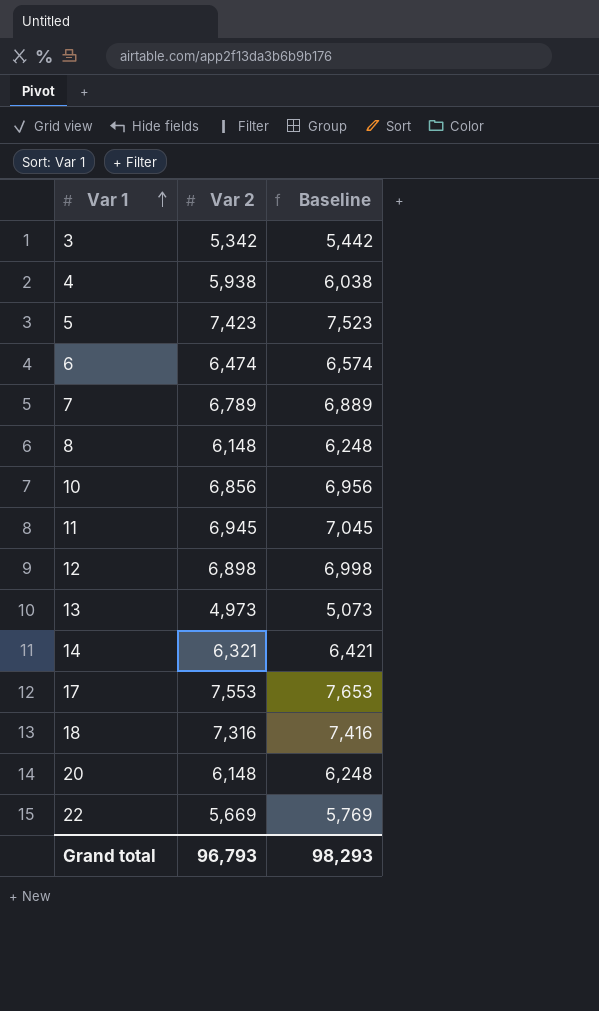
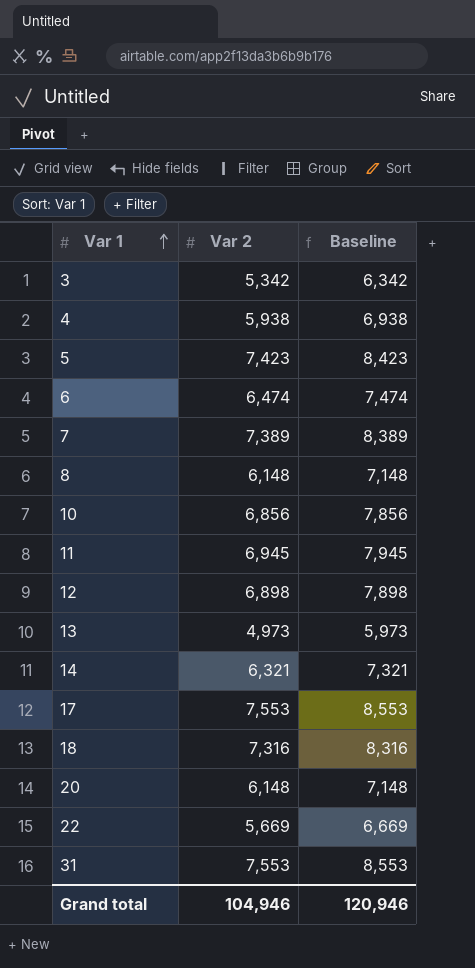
column Baseline | formula: [Var 2] + 100 -> [Var 2] + 1000
7 | Var 2: 6,789 -> 7,389
row 31: none -> 7,553 | 8,553
Grand total | Var 2: 96,793 -> 104,946
Grand total | Baseline: 98,293 -> 120,946

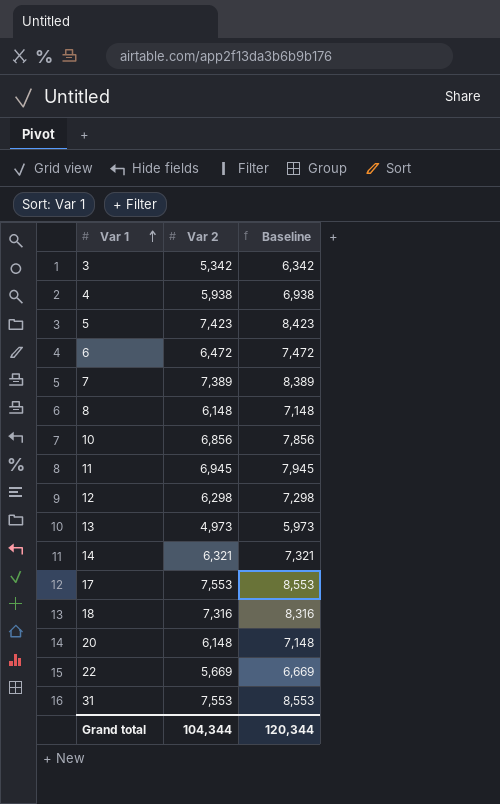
6 | Var 2: 6,474 -> 6,472
6 | Baseline: 7,474 -> 7,472
12 | Var 2: 6,898 -> 6,298
12 | Baseline: 7,898 -> 7,298
Grand total | Var 2: 104,946 -> 104,344
Grand total | Baseline: 120,946 -> 120,344

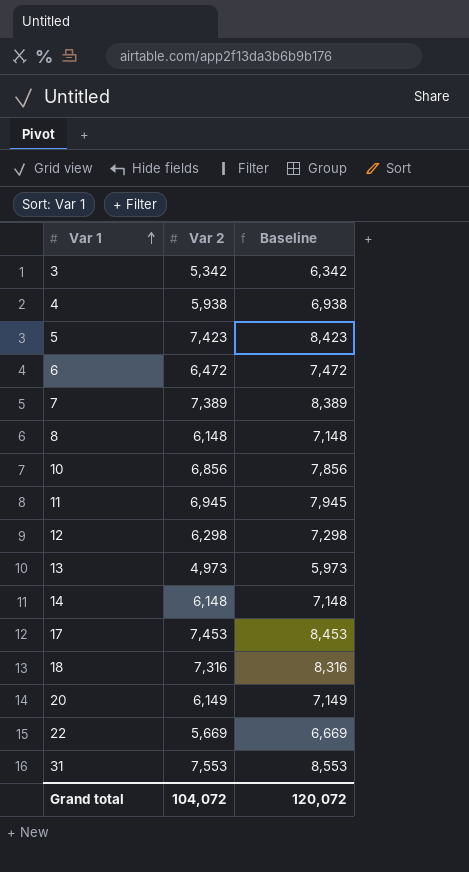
14 | Var 2: 6,321 -> 6,148
14 | Baseline: 7,321 -> 7,148
17 | Var 2: 7,553 -> 7,453
17 | Baseline: 8,553 -> 8,453
20 | Var 2: 6,148 -> 6,149
20 | Baseline: 7,148 -> 7,149
Grand total | Var 2: 104,344 -> 104,072
Grand total | Baseline: 120,344 -> 120,072

